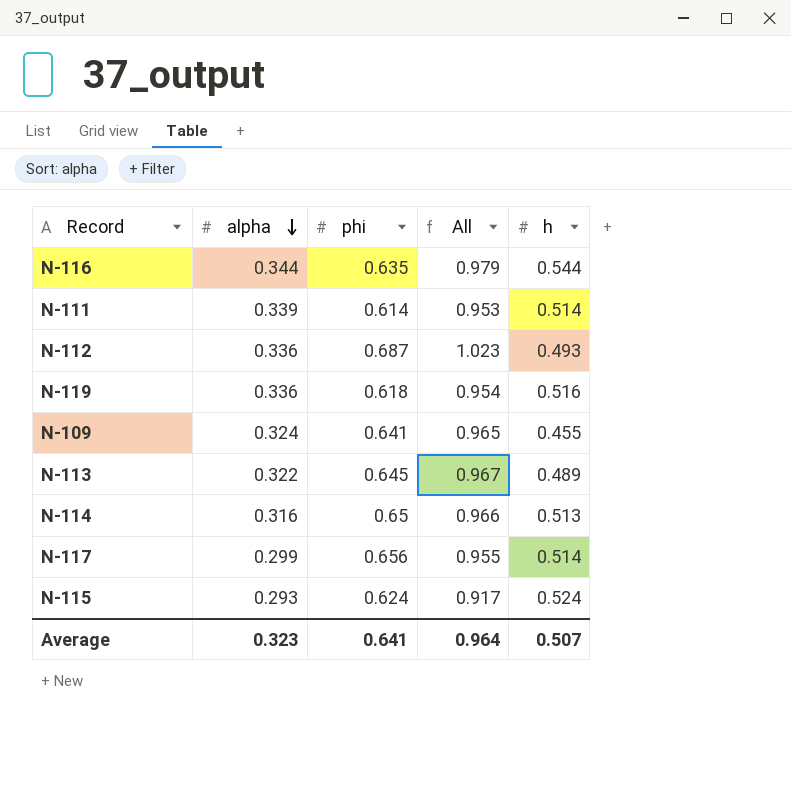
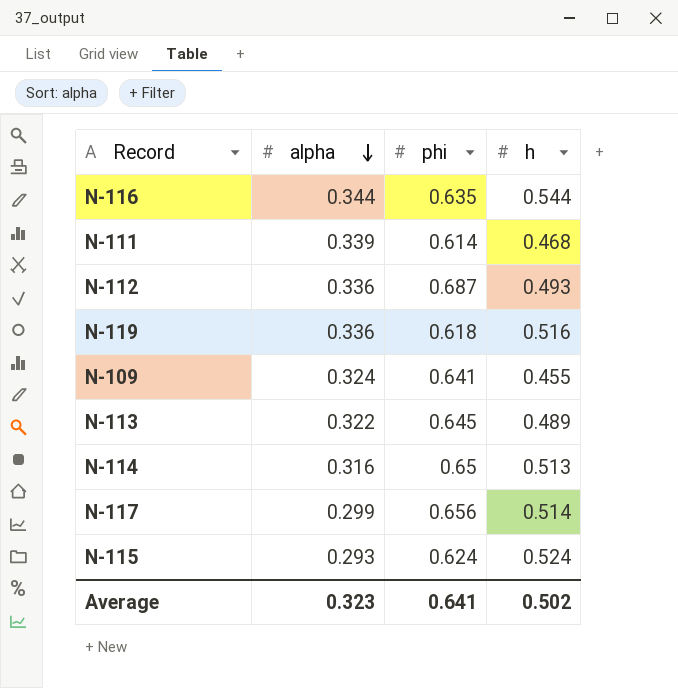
column All | formula: [alpha] + [phi] -> none
N-111 | h: 0.514 -> 0.468
Average | h: 0.507 -> 0.502

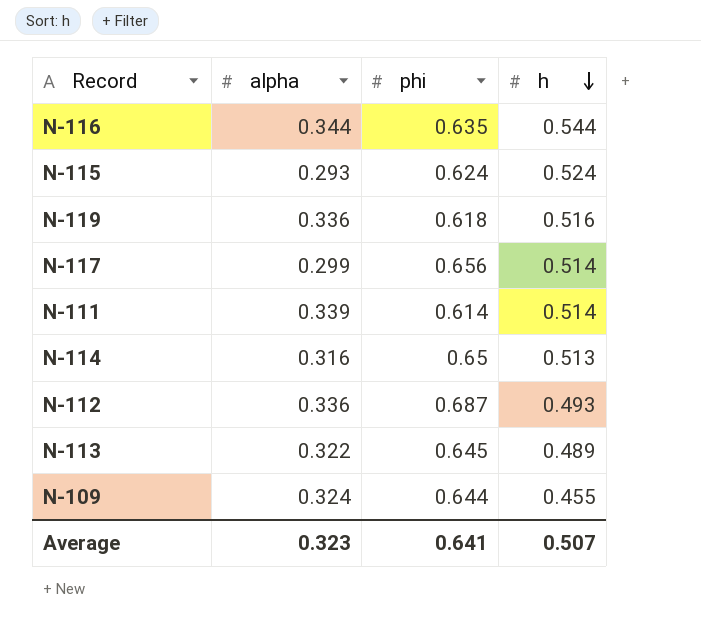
row order: alpha descending -> h descending
N-111 | h: 0.468 -> 0.514
N-109 | phi: 0.641 -> 0.644
Average | h: 0.502 -> 0.507

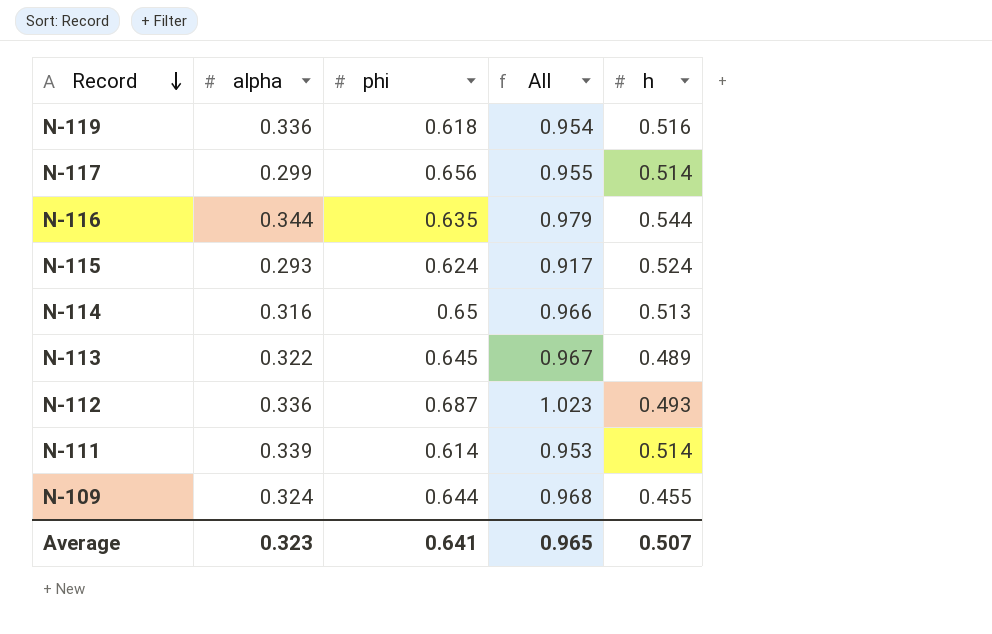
row order: h descending -> Record descending
column All | formula: none -> [alpha] + [phi]

